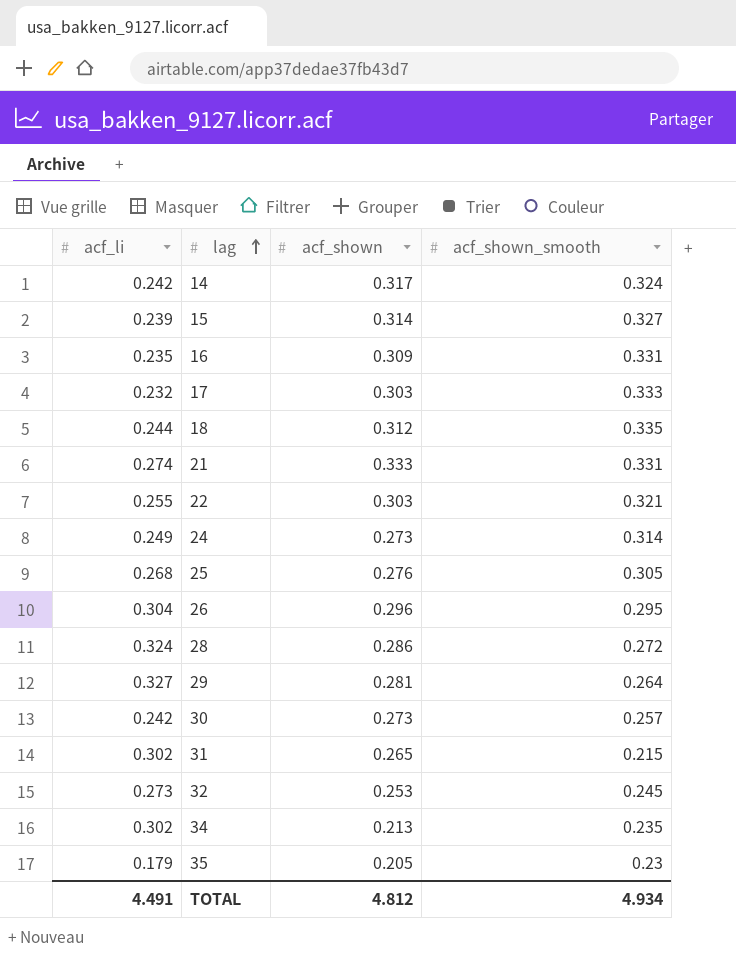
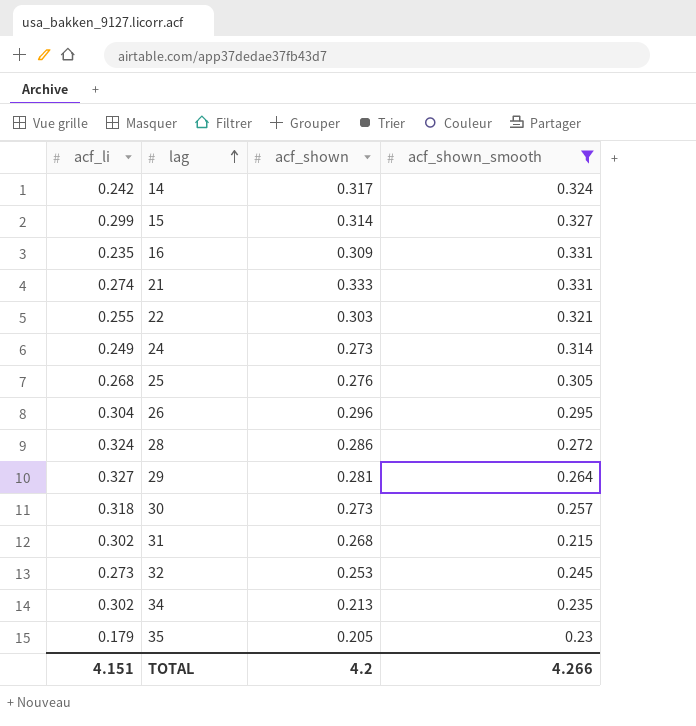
filter: none -> acf_shown_smooth <= 0.331
15 | acf_li: 0.239 -> 0.299
30 | acf_li: 0.242 -> 0.318
31 | acf_shown: 0.265 -> 0.268
TOTAL | acf_li: 4.491 -> 4.151
TOTAL | acf_shown: 4.812 -> 4.2
TOTAL | acf_shown_smooth: 4.934 -> 4.266

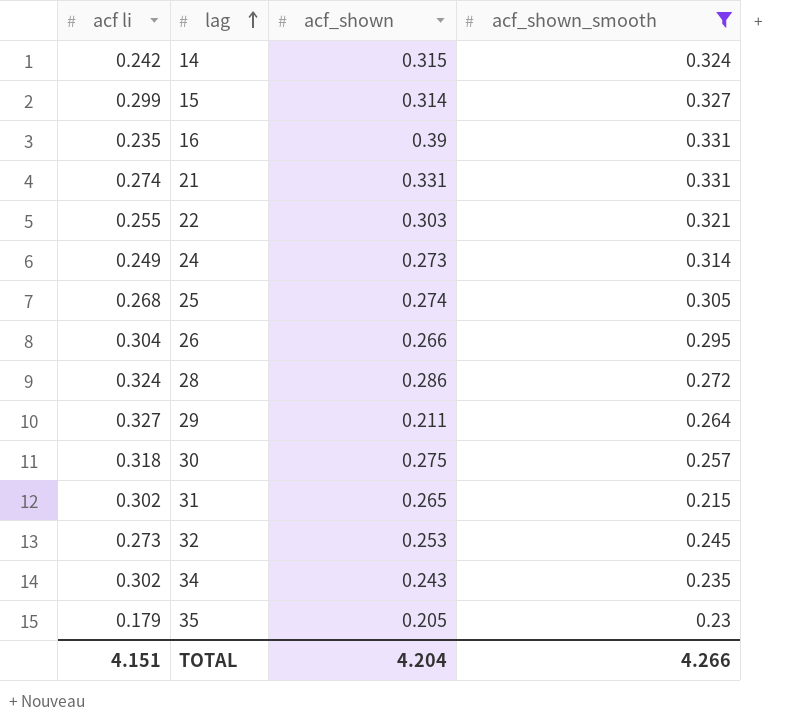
column name: acf_li -> acf li
14 | acf_shown: 0.317 -> 0.315
16 | acf_shown: 0.309 -> 0.39
21 | acf_shown: 0.333 -> 0.331
25 | acf_shown: 0.276 -> 0.274
26 | acf_shown: 0.296 -> 0.266
29 | acf_shown: 0.281 -> 0.211
30 | acf_shown: 0.273 -> 0.275
31 | acf_shown: 0.268 -> 0.265
34 | acf_shown: 0.213 -> 0.243
TOTAL | acf_shown: 4.2 -> 4.204

